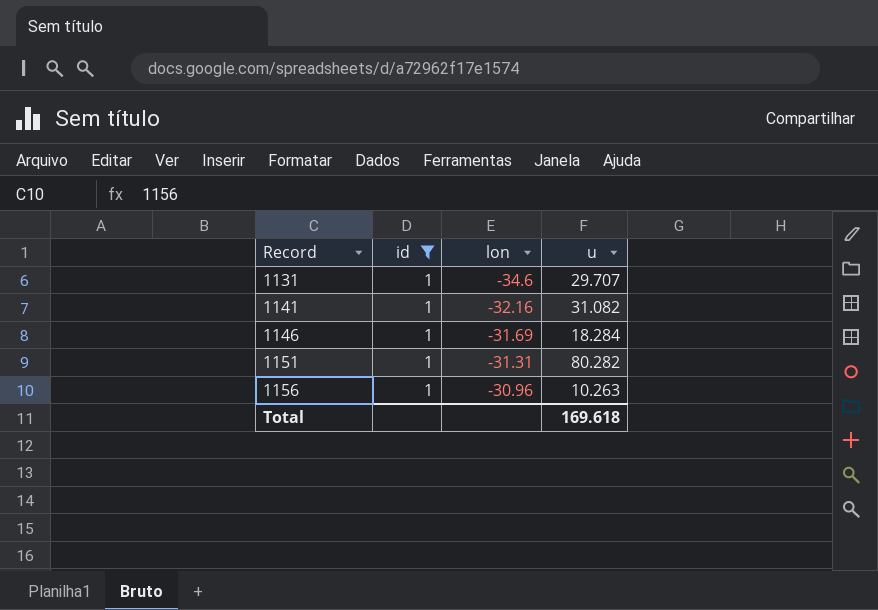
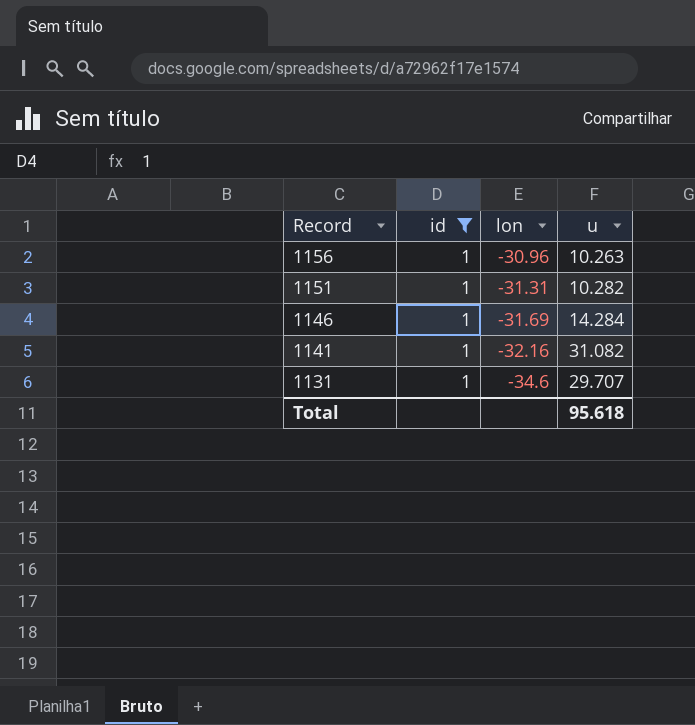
row order: Record ascending -> Record descending
1151 | u: 80.282 -> 10.282
1146 | u: 18.284 -> 14.284
Total | u: 169.618 -> 95.618

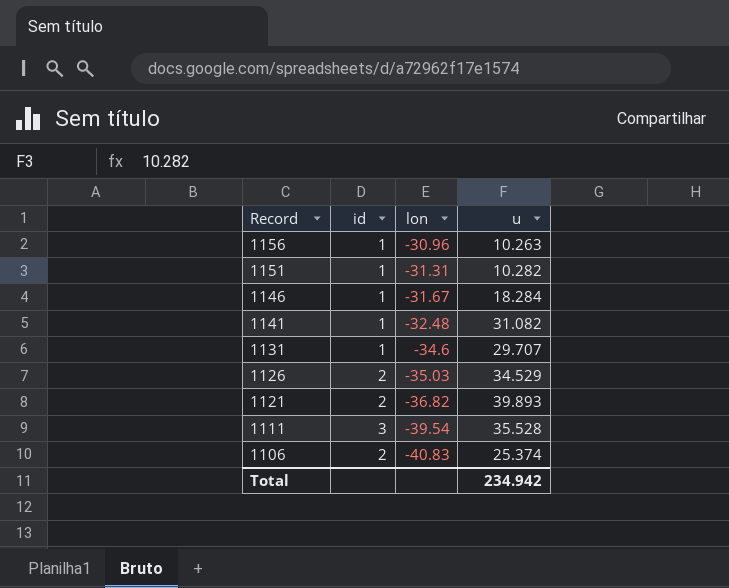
filter: id = 1 -> none
1146 | lon: -31.69 -> -31.67
1146 | u: 14.284 -> 18.284
1141 | lon: -32.16 -> -32.48
Total | u: 95.618 -> 234.942

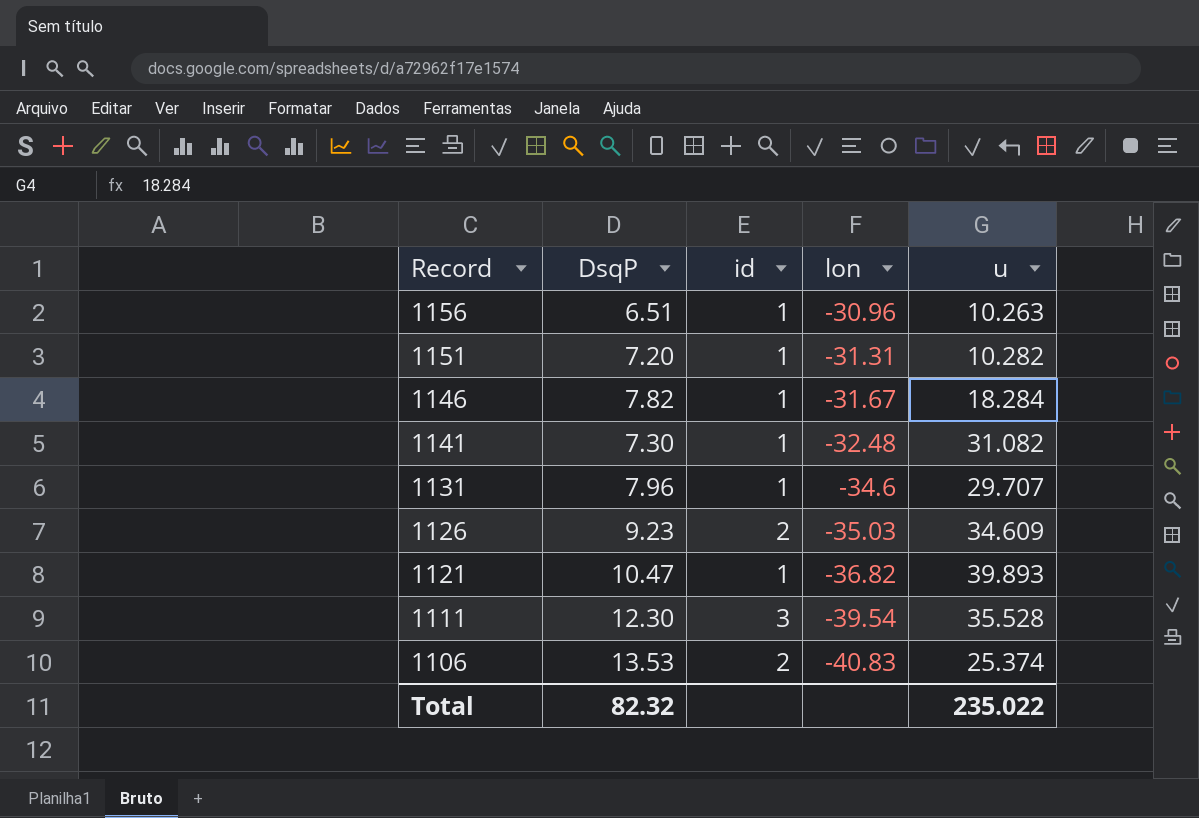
column DsqP | position: none -> 2
1126 | u: 34.529 -> 34.609
1121 | id: 2 -> 1
Total | u: 234.942 -> 235.022

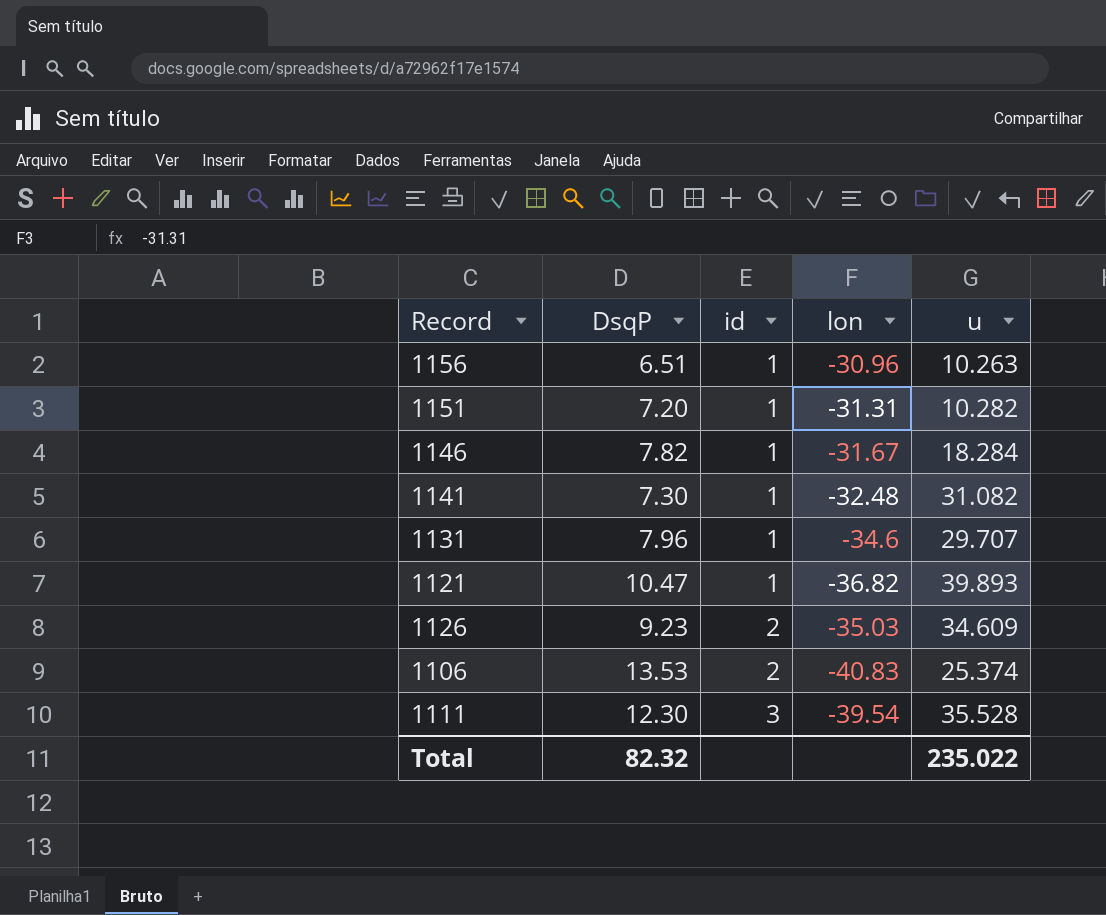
row order: Record descending -> id ascending

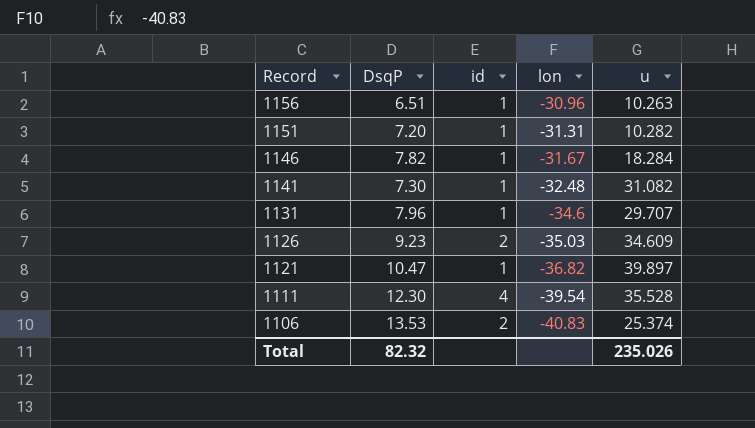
row order: id ascending -> Record descending
1121 | u: 39.893 -> 39.897
1111 | id: 3 -> 4
Total | u: 235.022 -> 235.026

